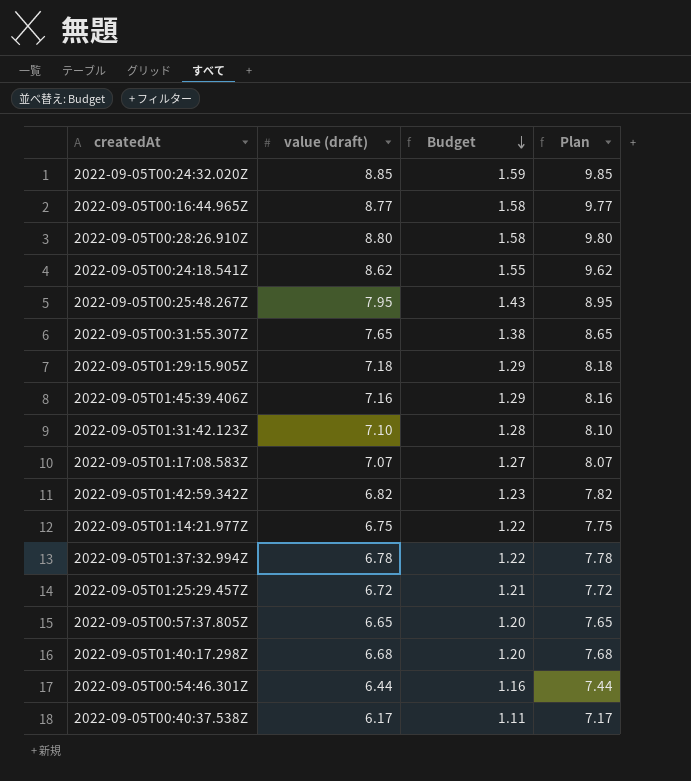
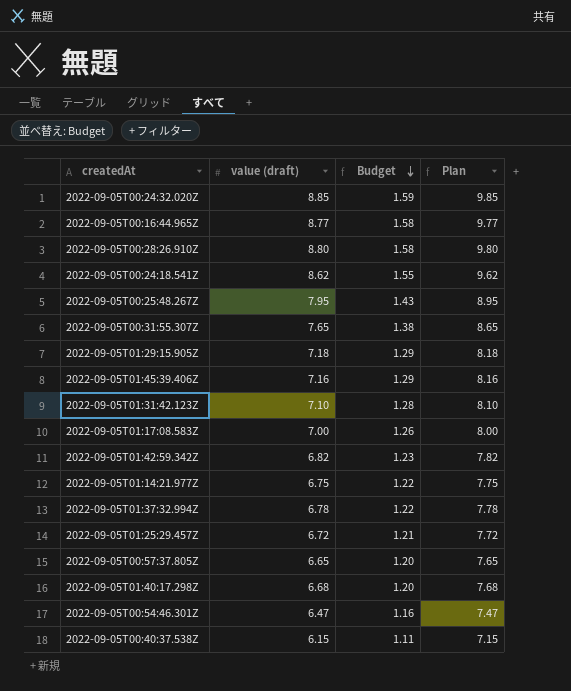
2022-09-05T01:17:08.583Z | value (draft): 7.07 -> 7.00
2022-09-05T01:17:08.583Z | Budget: 1.27 -> 1.26
2022-09-05T01:17:08.583Z | Plan: 8.07 -> 8.00
2022-09-05T00:54:46.301Z | value (draft): 6.44 -> 6.47
2022-09-05T00:54:46.301Z | Plan: 7.44 -> 7.47
2022-09-05T00:40:37.538Z | value (draft): 6.17 -> 6.15
2022-09-05T00:40:37.538Z | Plan: 7.17 -> 7.15

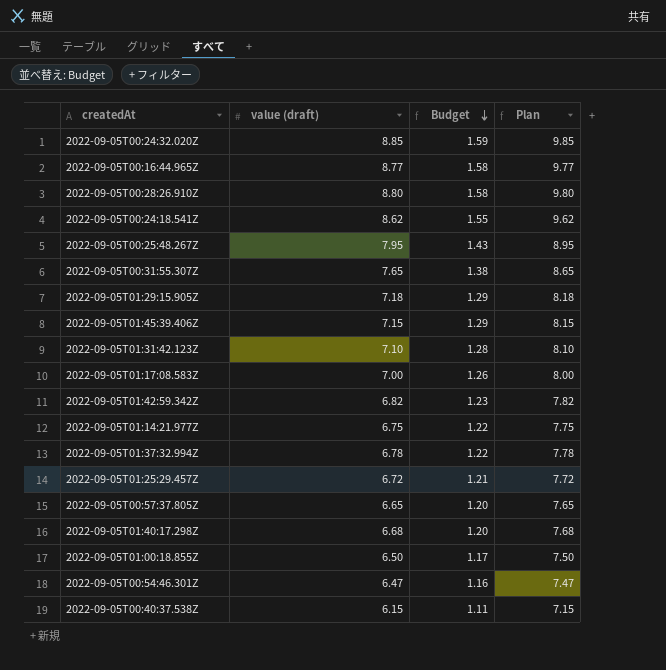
2022-09-05T01:45:39.406Z | value (draft): 7.16 -> 7.15
2022-09-05T01:45:39.406Z | Plan: 8.16 -> 8.15
row 2022-09-05T01:00:18.855Z: none -> 6.50 | 1.17 | 7.50

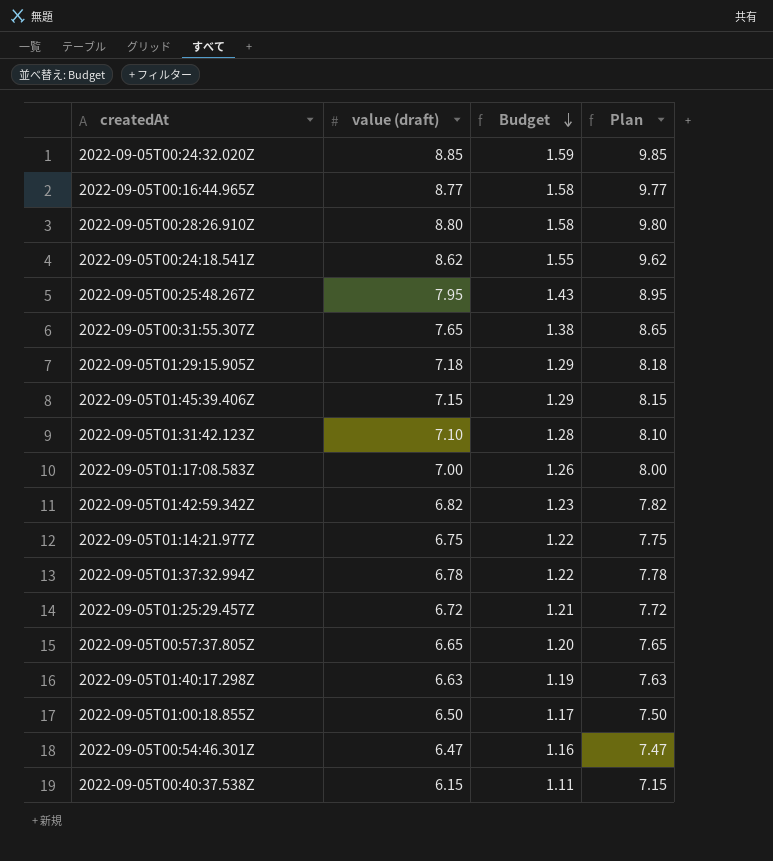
2022-09-05T01:40:17.298Z | value (draft): 6.68 -> 6.63
2022-09-05T01:40:17.298Z | Budget: 1.20 -> 1.19
2022-09-05T01:40:17.298Z | Plan: 7.68 -> 7.63

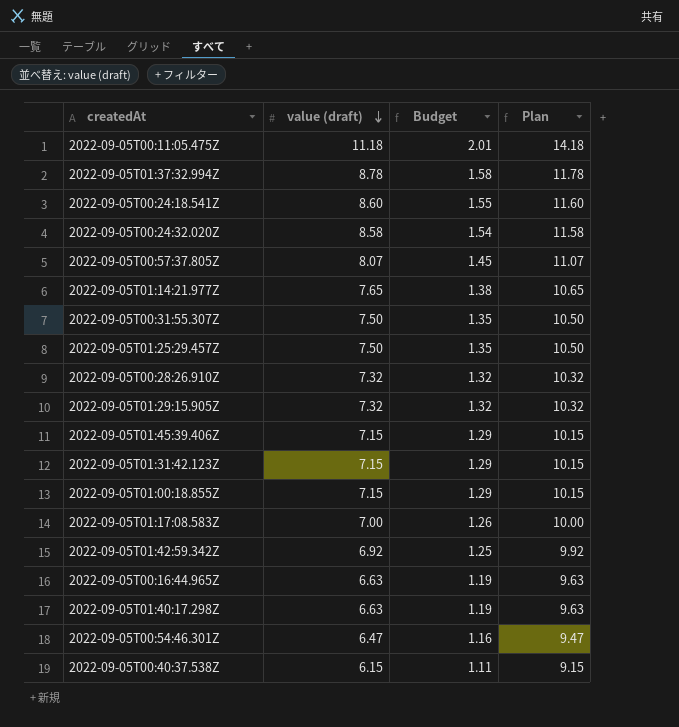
row order: Budget descending -> value (draft) descending
column Plan | formula: [value (draft)] + 1 -> [value (draft)] + 3
row 2022-09-05T00:25:48.267Z: 7.95 | 1.43 | 8.95 -> none
row 2022-09-05T00:11:05.475Z: none -> 11.18 | 2.01 | 14.18
2022-09-05T01:37:32.994Z | value (draft): 6.78 -> 8.78
2022-09-05T01:37:32.994Z | Budget: 1.22 -> 1.58
2022-09-05T00:24:18.541Z | value (draft): 8.62 -> 8.60
2022-09-05T00:24:32.020Z | value (draft): 8.85 -> 8.58
2022-09-05T00:24:32.020Z | Budget: 1.59 -> 1.54
2022-09-05T00:57:37.805Z | value (draft): 6.65 -> 8.07
2022-09-05T00:57:37.805Z | Budget: 1.20 -> 1.45
2022-09-05T01:14:21.977Z | value (draft): 6.75 -> 7.65
2022-09-05T01:14:21.977Z | Budget: 1.22 -> 1.38
2022-09-05T00:31:55.307Z | value (draft): 7.65 -> 7.50
2022-09-05T00:31:55.307Z | Budget: 1.38 -> 1.35
2022-09-05T01:25:29.457Z | value (draft): 6.72 -> 7.50
2022-09-05T01:25:29.457Z | Budget: 1.21 -> 1.35
2022-09-05T00:28:26.910Z | value (draft): 8.80 -> 7.32
2022-09-05T00:28:26.910Z | Budget: 1.58 -> 1.32
2022-09-05T01:29:15.905Z | value (draft): 7.18 -> 7.32
2022-09-05T01:29:15.905Z | Budget: 1.29 -> 1.32
2022-09-05T01:31:42.123Z | value (draft): 7.10 -> 7.15
2022-09-05T01:31:42.123Z | Budget: 1.28 -> 1.29
2022-09-05T01:00:18.855Z | value (draft): 6.50 -> 7.15
2022-09-05T01:00:18.855Z | Budget: 1.17 -> 1.29
2022-09-05T01:42:59.342Z | value (draft): 6.82 -> 6.92
2022-09-05T01:42:59.342Z | Budget: 1.23 -> 1.25
2022-09-05T00:16:44.965Z | value (draft): 8.77 -> 6.63
2022-09-05T00:16:44.965Z | Budget: 1.58 -> 1.19

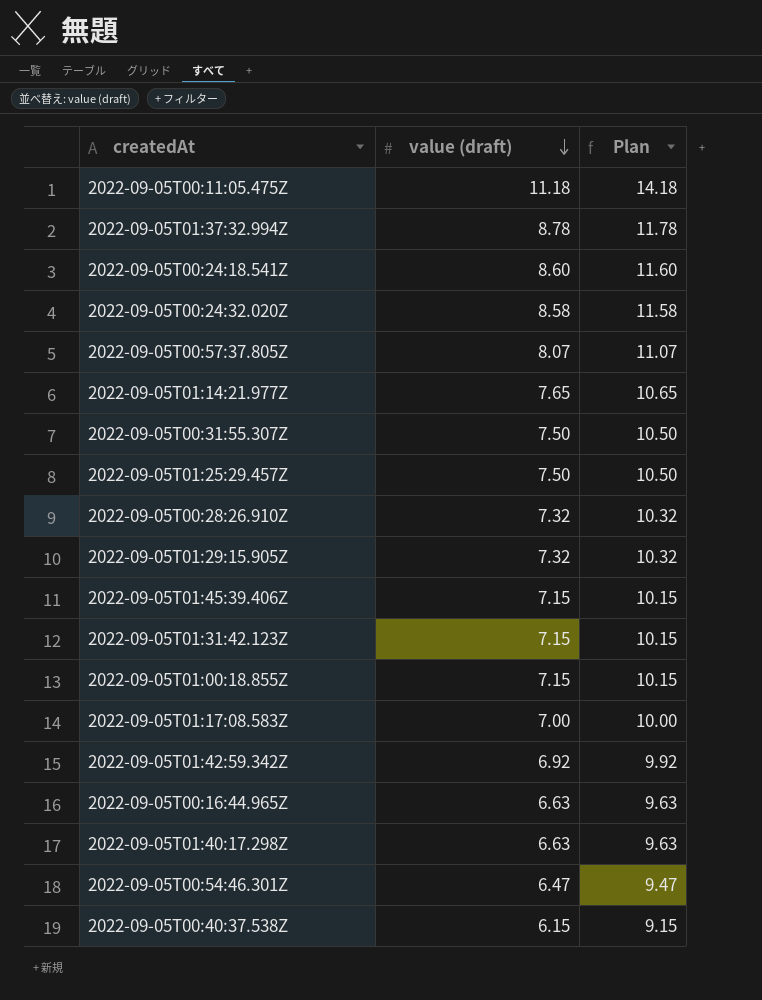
column Budget | formula: [value (draft)] * 0.18 -> none

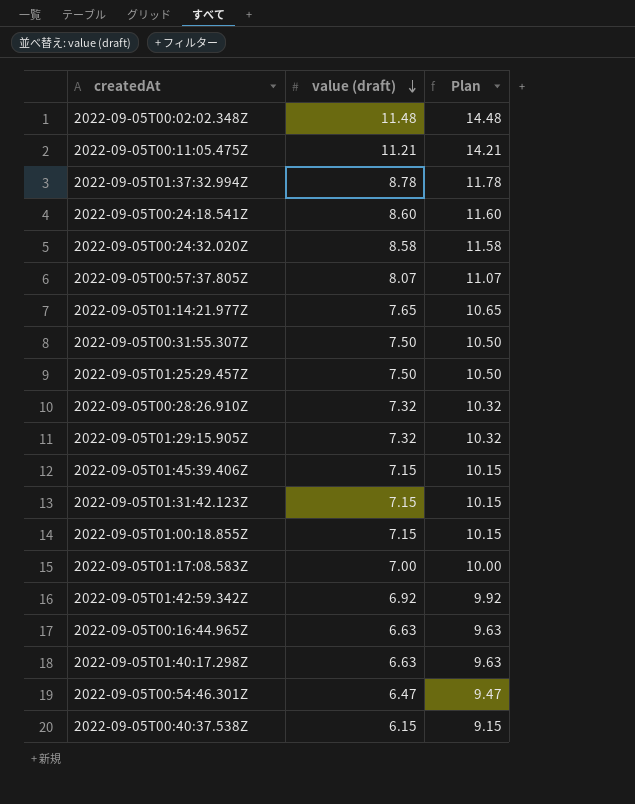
row 2022-09-05T00:02:02.348Z: none -> 11.48 | 14.48
2022-09-05T00:11:05.475Z | value (draft): 11.18 -> 11.21
2022-09-05T00:11:05.475Z | Plan: 14.18 -> 14.21

